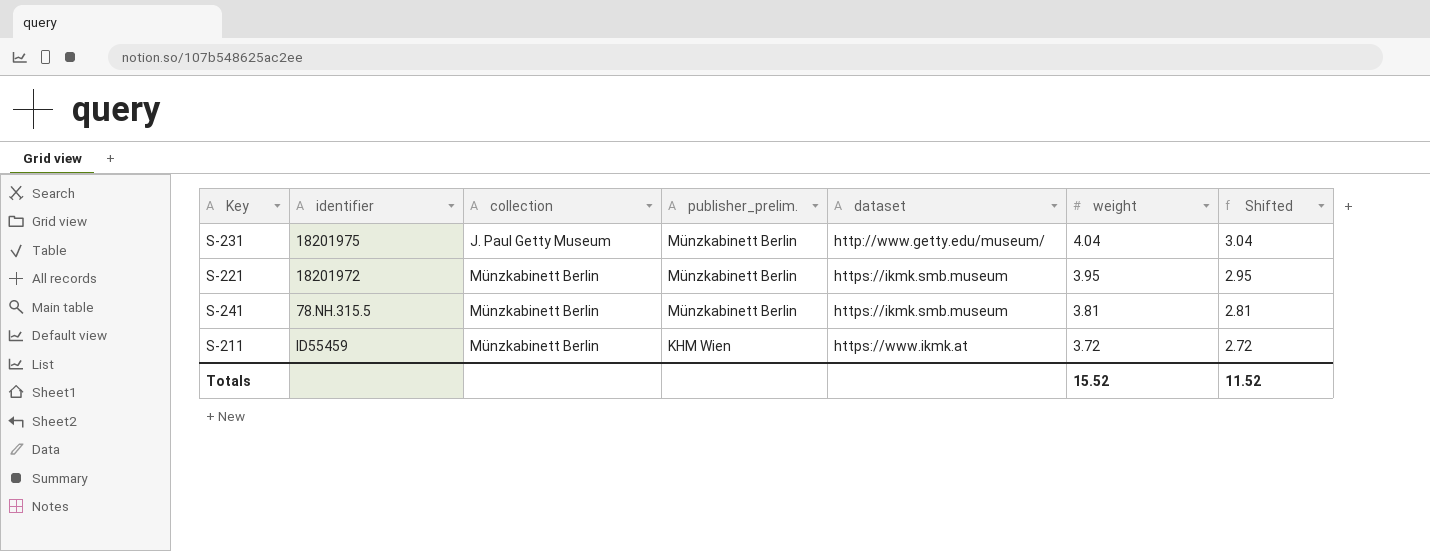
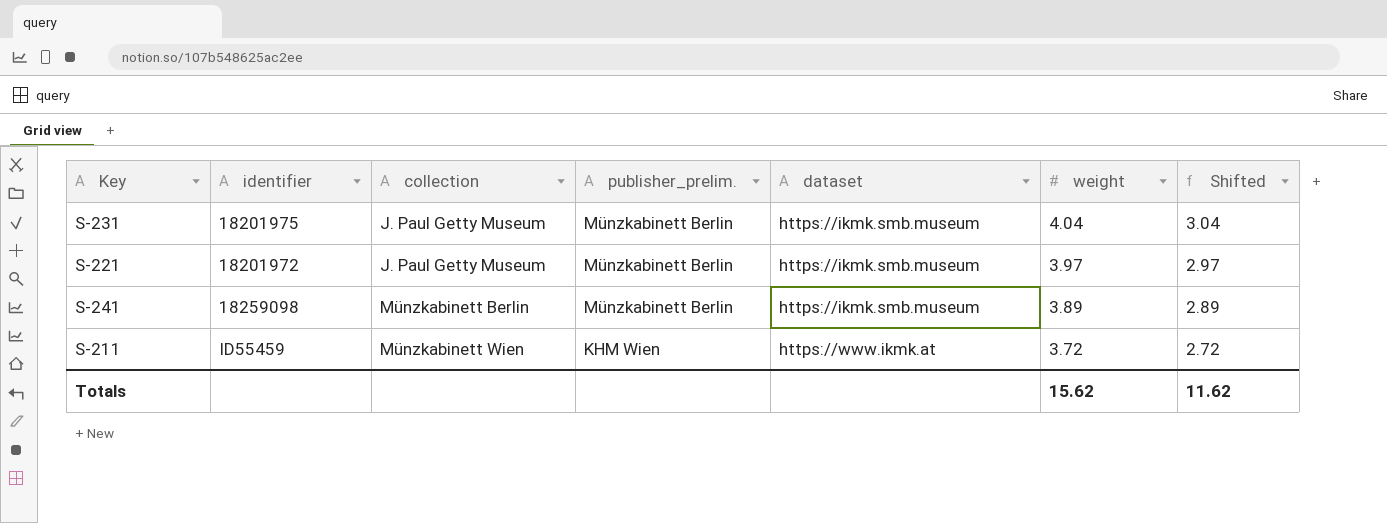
S-231 | dataset: http://www.getty.edu/museum/ -> https://ikmk.smb.museum
S-221 | collection: Münzkabinett Berlin -> J. Paul Getty Museum
S-221 | weight: 3.95 -> 3.97
S-221 | Shifted: 2.95 -> 2.97
S-241 | identifier: 78.NH.315.5 -> 18259098
S-241 | weight: 3.81 -> 3.89
S-241 | Shifted: 2.81 -> 2.89
S-211 | collection: Münzkabinett Berlin -> Münzkabinett Wien
Totals | weight: 15.52 -> 15.62
Totals | Shifted: 11.52 -> 11.62

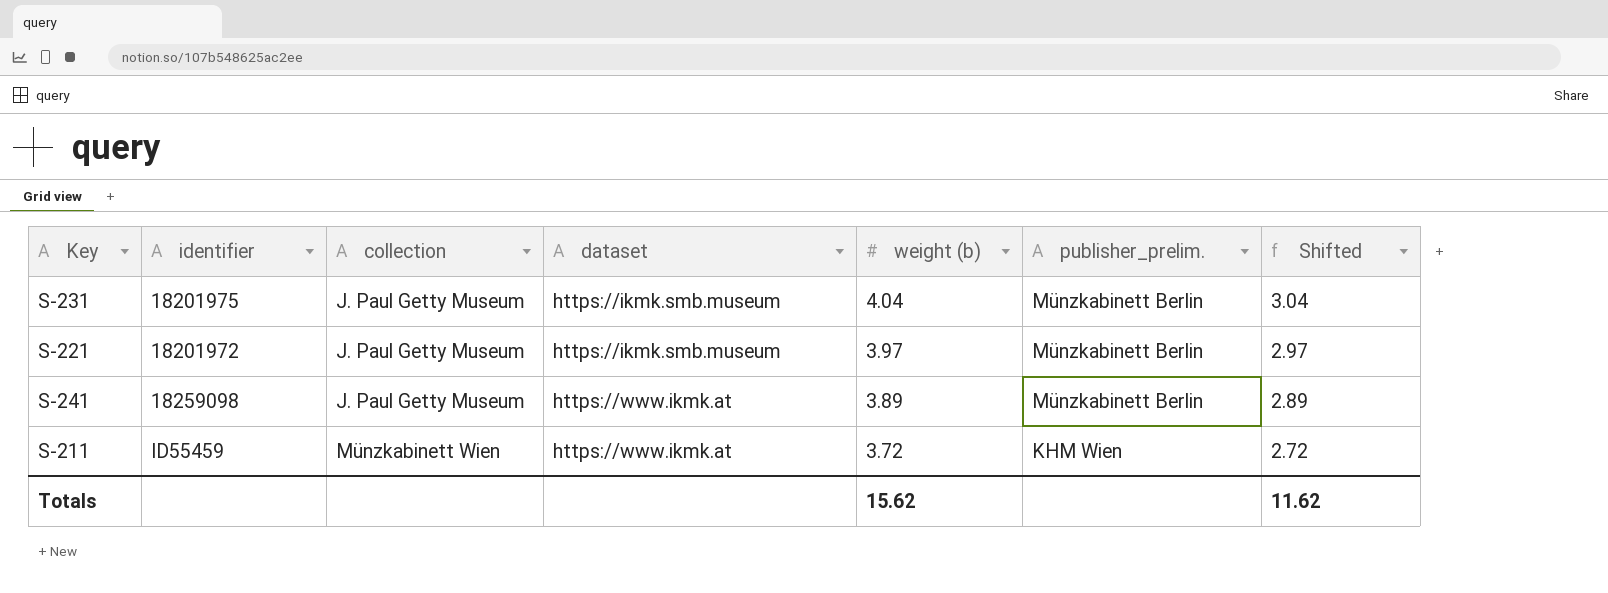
column name: weight -> weight (b)
column publisher_prelim. | position: 4 -> 6
S-241 | collection: Münzkabinett Berlin -> J. Paul Getty Museum
S-241 | dataset: https://ikmk.smb.museum -> https://www.ikmk.at

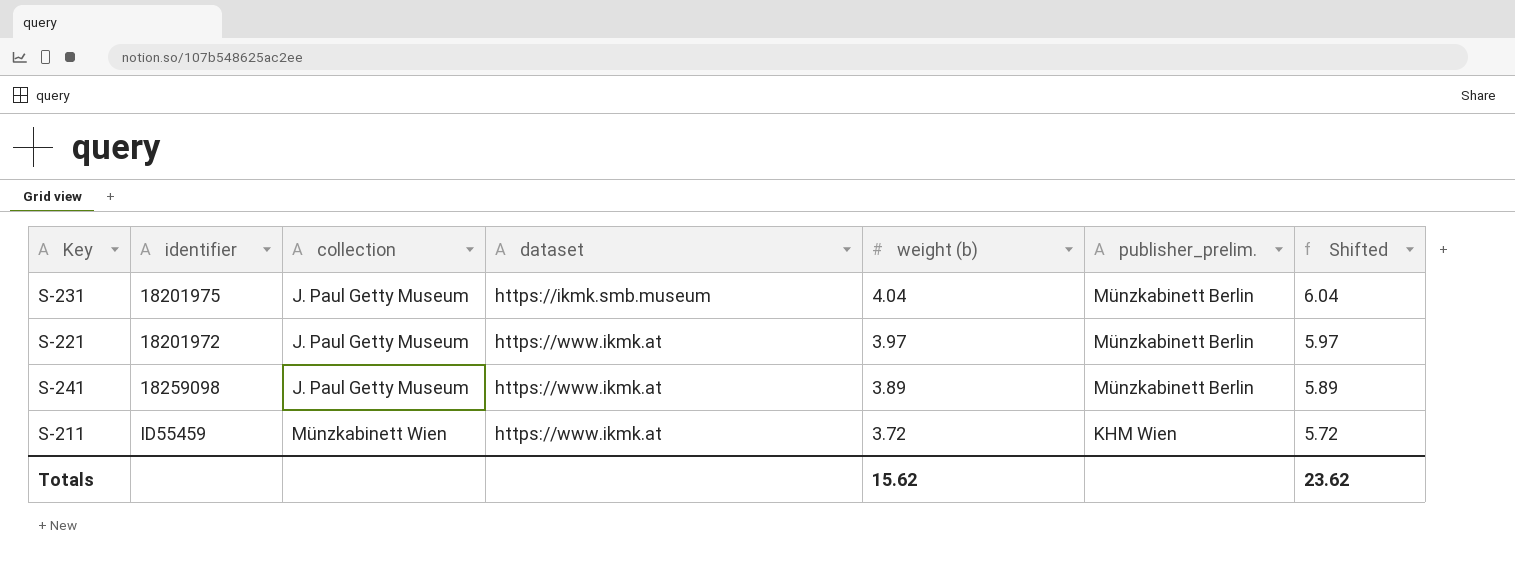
column Shifted | formula: [weight (b)] - 1 -> [weight (b)] + 2
S-221 | dataset: https://ikmk.smb.museum -> https://www.ikmk.at
Totals | Shifted: 11.62 -> 23.62

